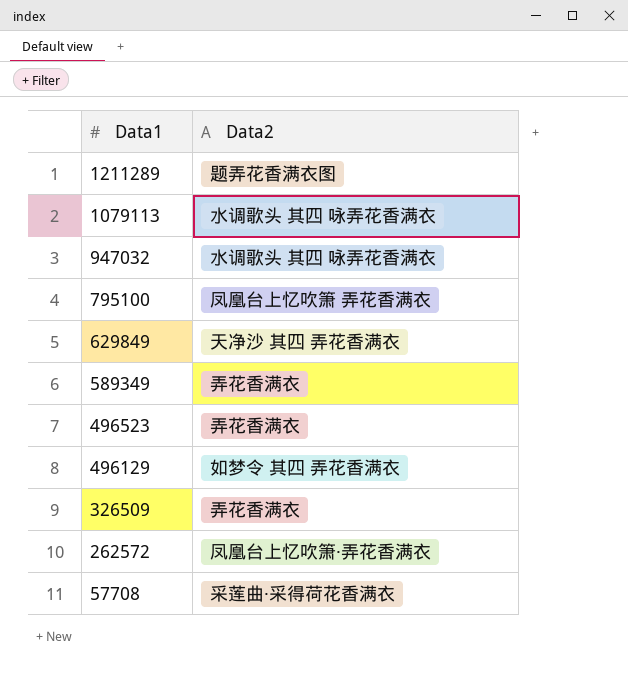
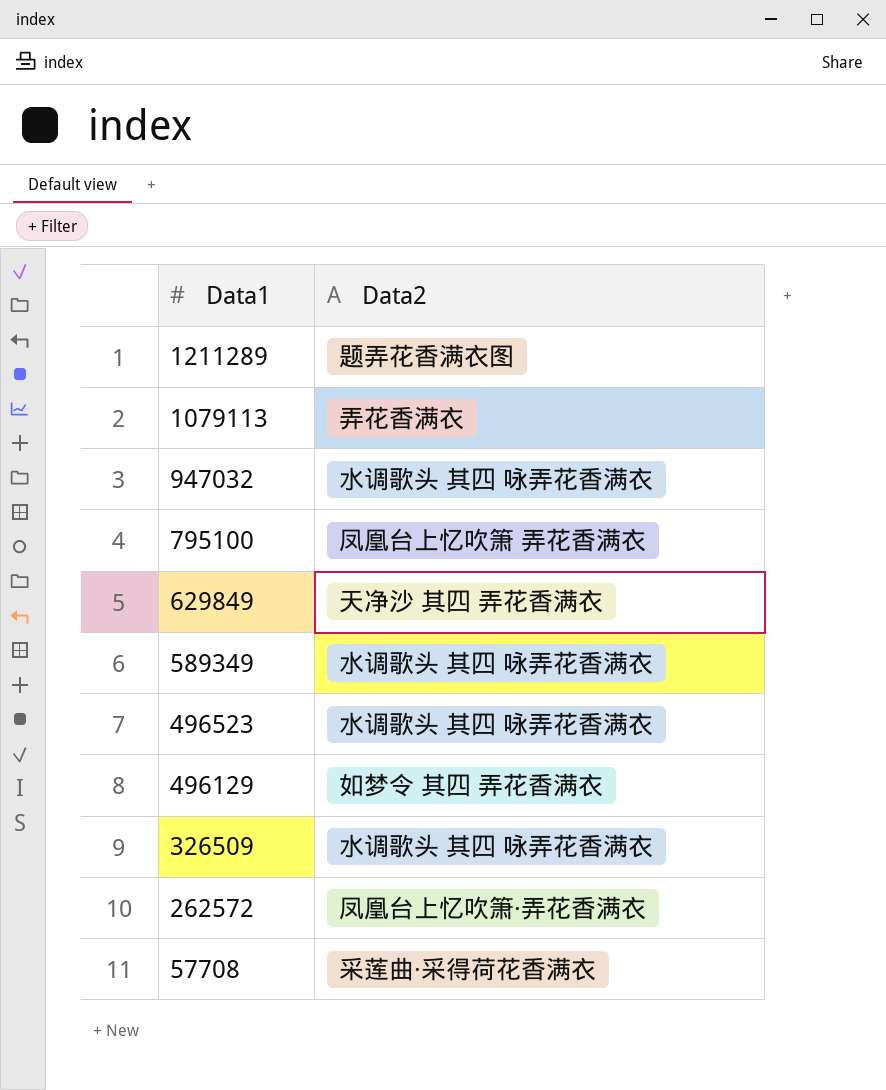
1079113 | Data2: 水调歌头 其四 咏弄花香满衣 -> 弄花香满衣
589349 | Data2: 弄花香满衣 -> 水调歌头 其四 咏弄花香满衣
496523 | Data2: 弄花香满衣 -> 水调歌头 其四 咏弄花香满衣
326509 | Data2: 弄花香满衣 -> 水调歌头 其四 咏弄花香满衣

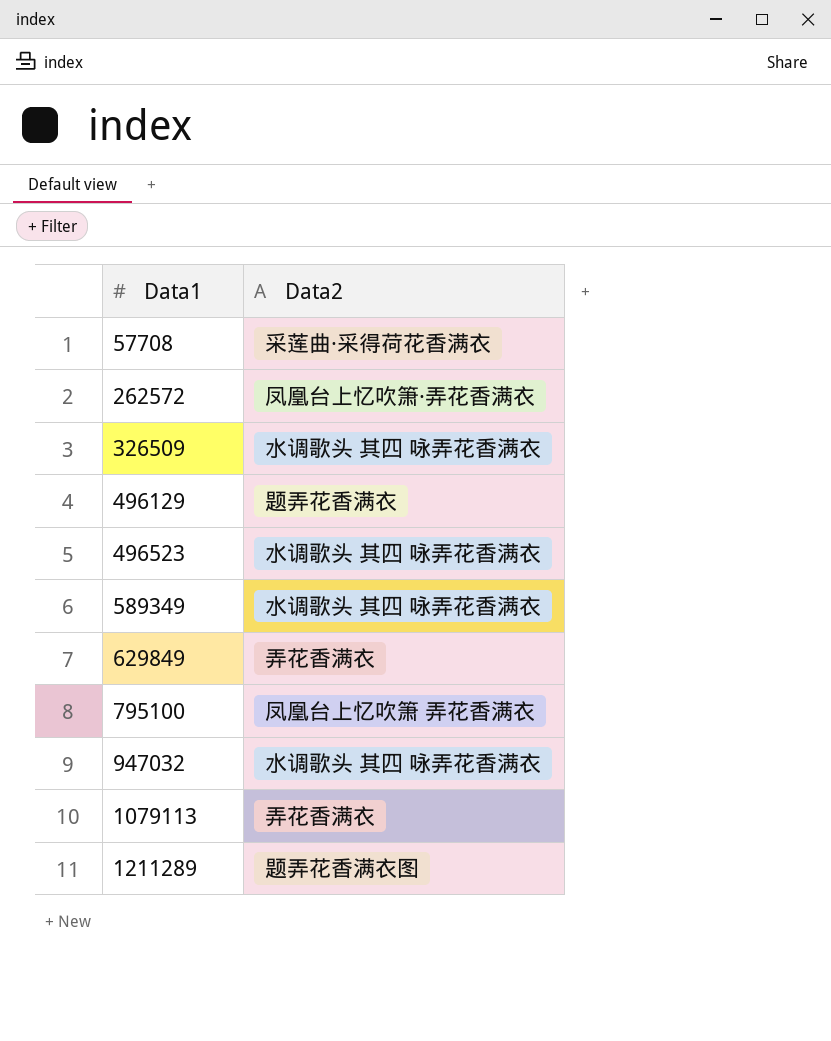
row order: Data1 descending -> Data1 ascending
496129 | Data2: 如梦令 其四 弄花香满衣 -> 题弄花香满衣
629849 | Data2: 天净沙 其四 弄花香满衣 -> 弄花香满衣

